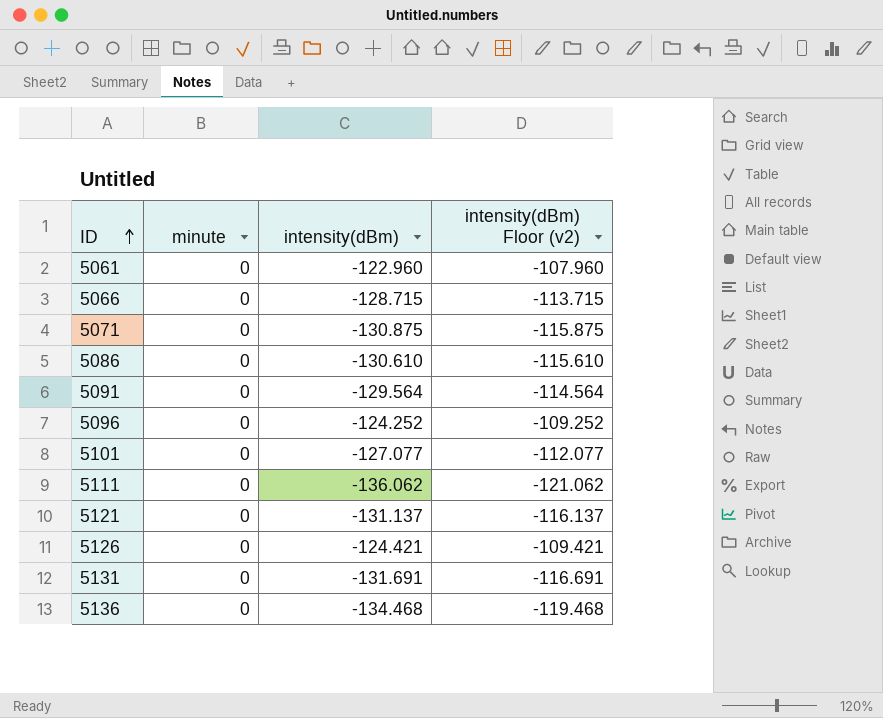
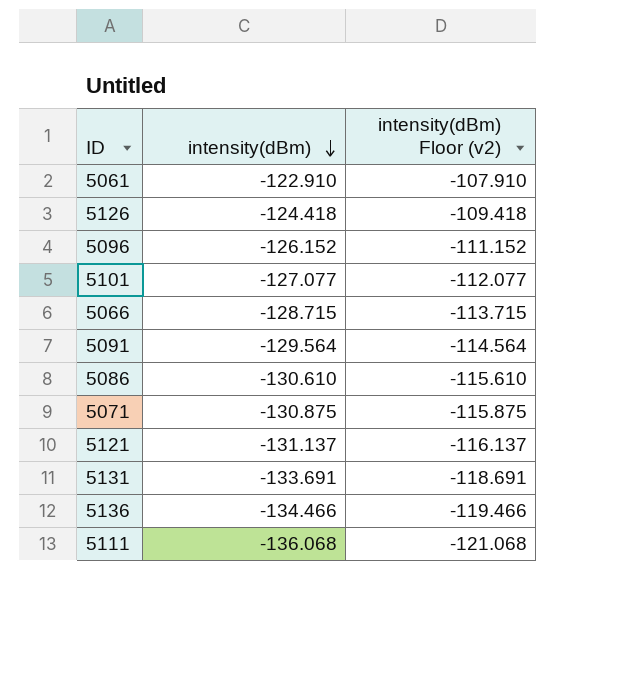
row order: ID ascending -> intensity(dBm) descending
column minute | position: 2 -> none
5061 | intensity(dBm): -122.960 -> -122.910
5061 | intensity(dBm) Floor (v2): -107.960 -> -107.910
5126 | intensity(dBm): -124.421 -> -124.418
5126 | intensity(dBm) Floor (v2): -109.421 -> -109.418
5096 | intensity(dBm): -124.252 -> -126.152
5096 | intensity(dBm) Floor (v2): -109.252 -> -111.152
5131 | intensity(dBm): -131.691 -> -133.691
5131 | intensity(dBm) Floor (v2): -116.691 -> -118.691
5136 | intensity(dBm): -134.468 -> -134.466
5136 | intensity(dBm) Floor (v2): -119.468 -> -119.466
5111 | intensity(dBm): -136.062 -> -136.068
5111 | intensity(dBm) Floor (v2): -121.062 -> -121.068

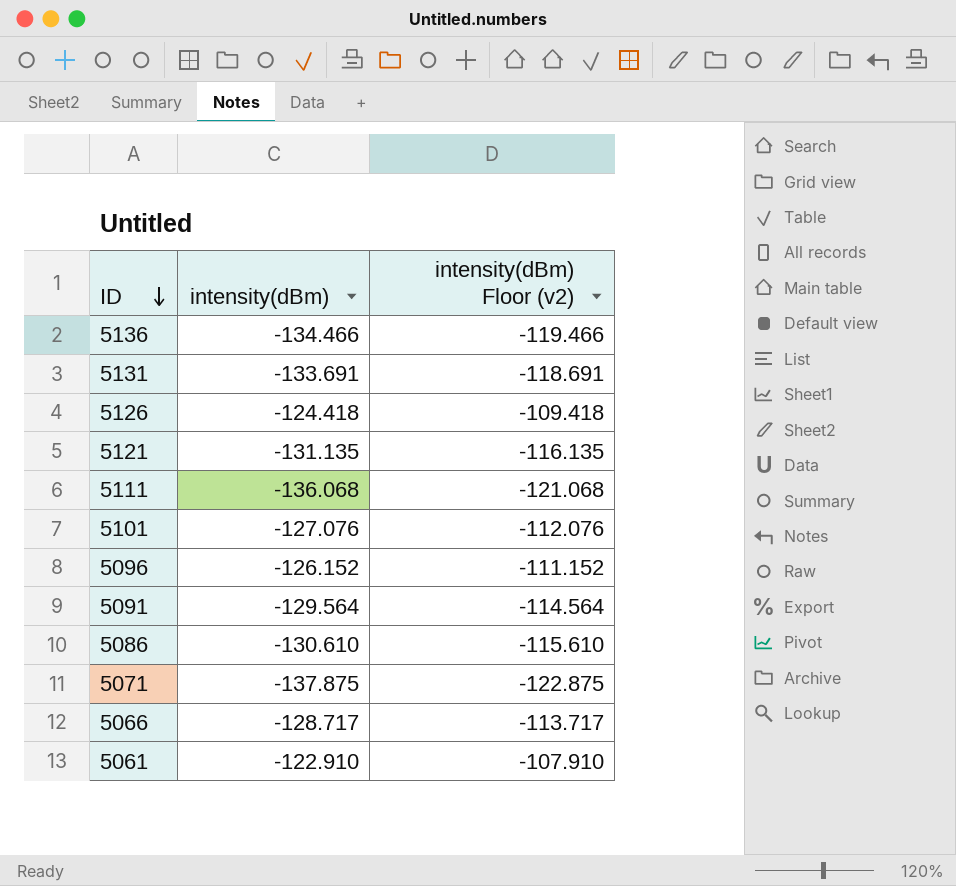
row order: intensity(dBm) descending -> ID descending
5121 | intensity(dBm): -131.137 -> -131.135
5121 | intensity(dBm) Floor (v2): -116.137 -> -116.135
5101 | intensity(dBm): -127.077 -> -127.076
5101 | intensity(dBm) Floor (v2): -112.077 -> -112.076
5071 | intensity(dBm): -130.875 -> -137.875
5071 | intensity(dBm) Floor (v2): -115.875 -> -122.875
5066 | intensity(dBm): -128.715 -> -128.717
5066 | intensity(dBm) Floor (v2): -113.715 -> -113.717

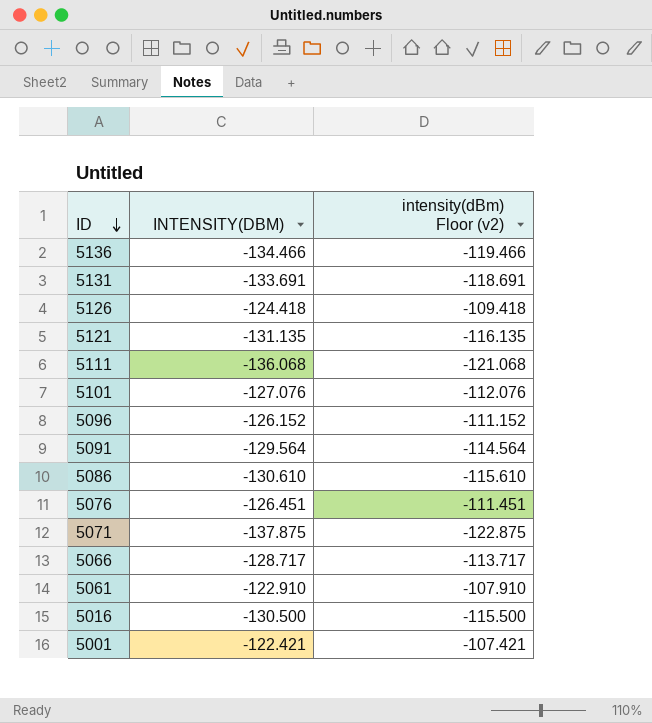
column name: intensity(dBm) -> INTENSITY(DBM)
row 5076: none -> -126.451 | -111.451
row 5016: none -> -130.500 | -115.500
row 5001: none -> -122.421 | -107.421

